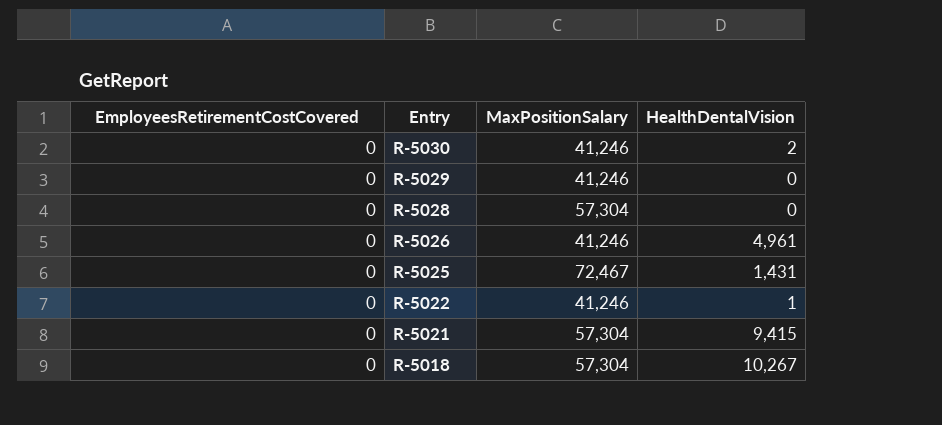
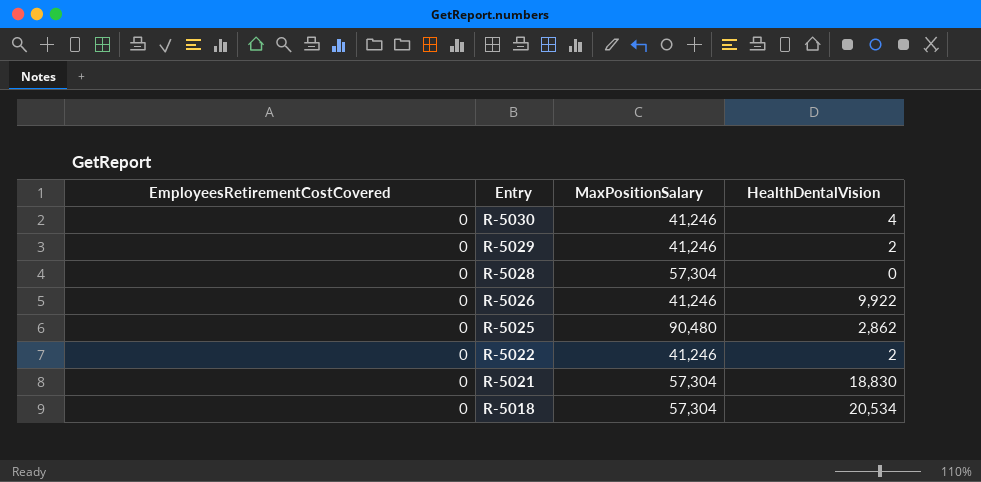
R-5030 | HealthDentalVision: 2 -> 4
R-5029 | HealthDentalVision: 0 -> 2
R-5026 | HealthDentalVision: 4,961 -> 9,922
R-5025 | MaxPositionSalary: 72,467 -> 90,480
R-5025 | HealthDentalVision: 1,431 -> 2,862
R-5022 | HealthDentalVision: 1 -> 2
R-5021 | HealthDentalVision: 9,415 -> 18,830
R-5018 | HealthDentalVision: 10,267 -> 20,534

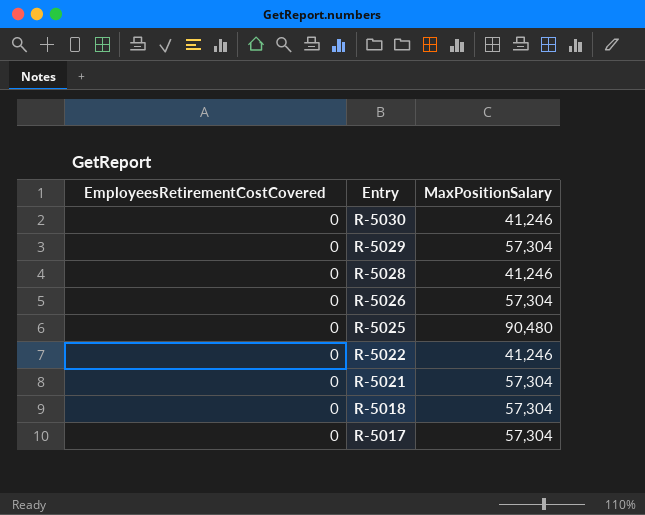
column HealthDentalVision | position: 4 -> none
R-5029 | MaxPositionSalary: 41,246 -> 57,304
R-5028 | MaxPositionSalary: 57,304 -> 41,246
R-5026 | MaxPositionSalary: 41,246 -> 57,304
row R-5017: none -> 0 | 57,304

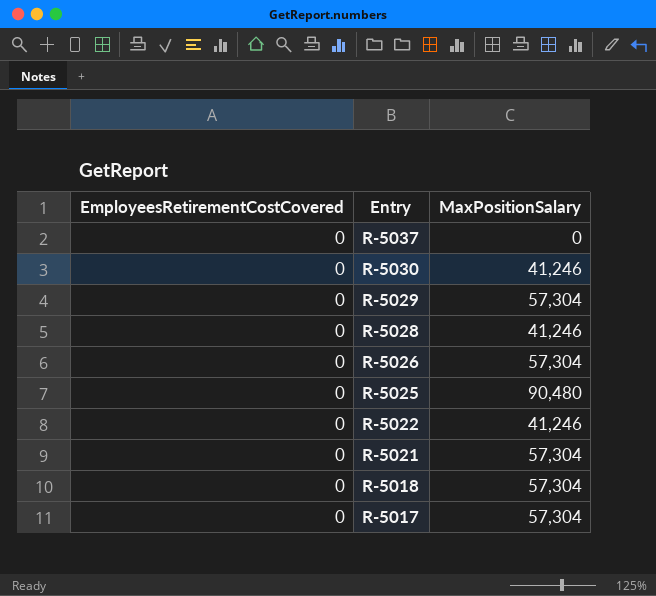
row R-5037: none -> 0 | 0

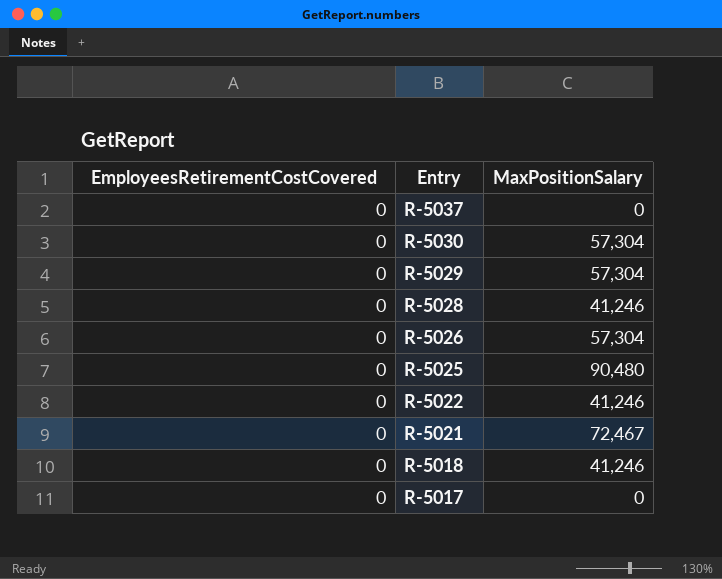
R-5030 | MaxPositionSalary: 41,246 -> 57,304
R-5021 | MaxPositionSalary: 57,304 -> 72,467
R-5018 | MaxPositionSalary: 57,304 -> 41,246
R-5017 | MaxPositionSalary: 57,304 -> 0

